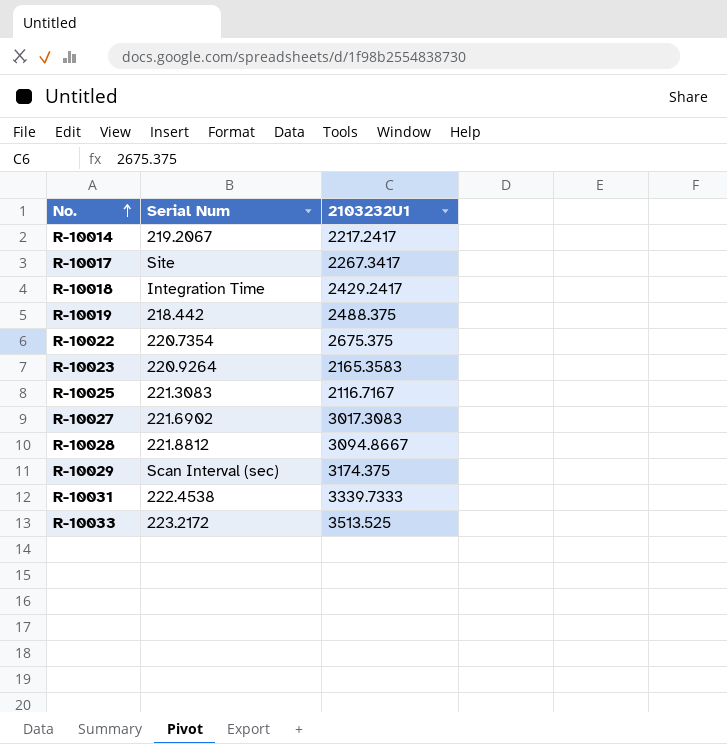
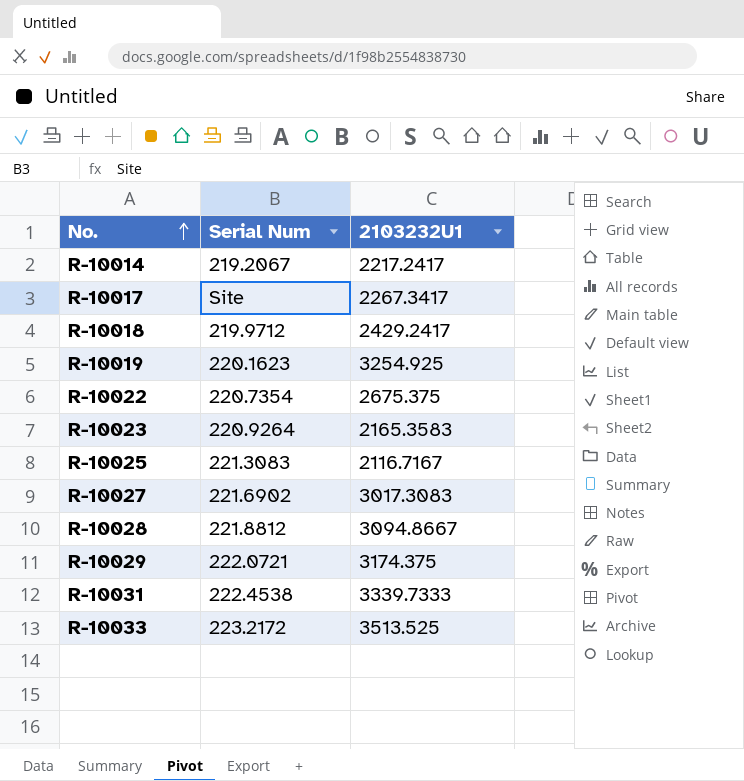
R-10018 | Serial Num: Integration Time -> 219.9712
R-10019 | Serial Num: 218.442 -> 220.1623
R-10019 | 2103232U1: 2488.375 -> 3254.925
R-10029 | Serial Num: Scan Interval (sec) -> 222.0721

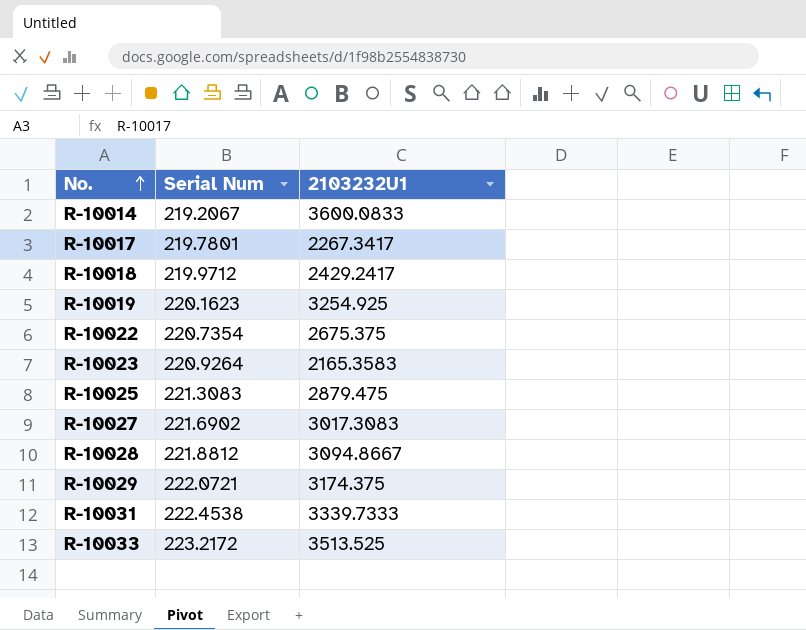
R-10014 | 2103232U1: 2217.2417 -> 3600.0833
R-10017 | Serial Num: Site -> 219.7801
R-10025 | 2103232U1: 2116.7167 -> 2879.475

